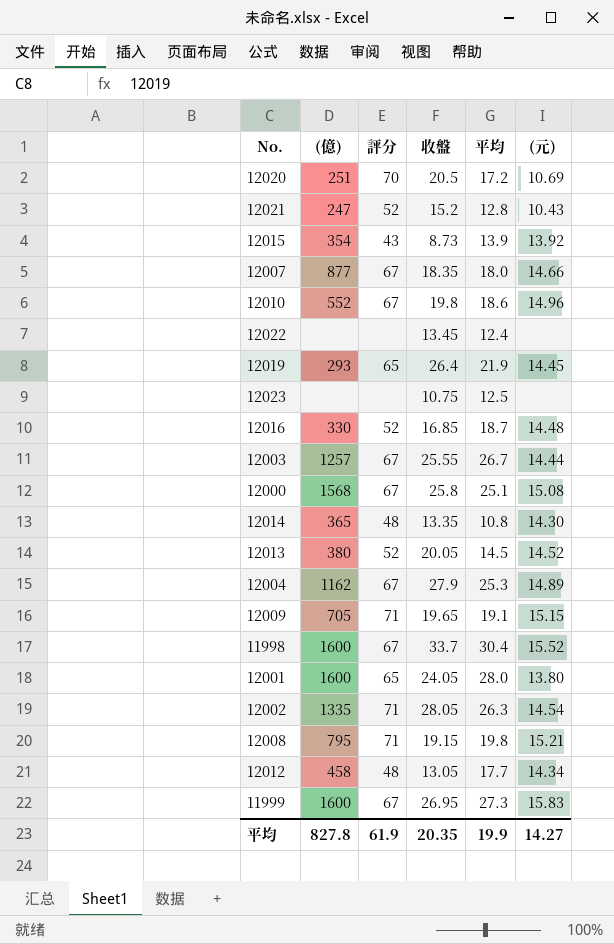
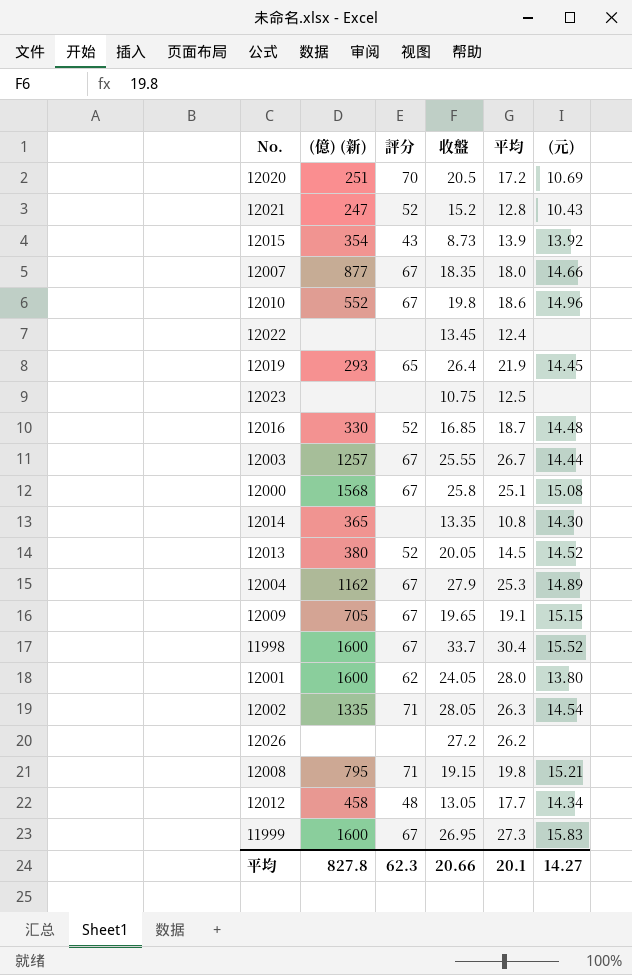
column name: (億) -> (億) (新)
12014 | 評分: 48 -> none
12009 | 評分: 71 -> 67
12001 | 評分: 65 -> 62
row 12026: none -> none | none | 27.2 | 26.2 | none
平均 | 評分: 61.9 -> 62.3
平均 | 收盤: 20.35 -> 20.66
平均 | 平均: 19.9 -> 20.1

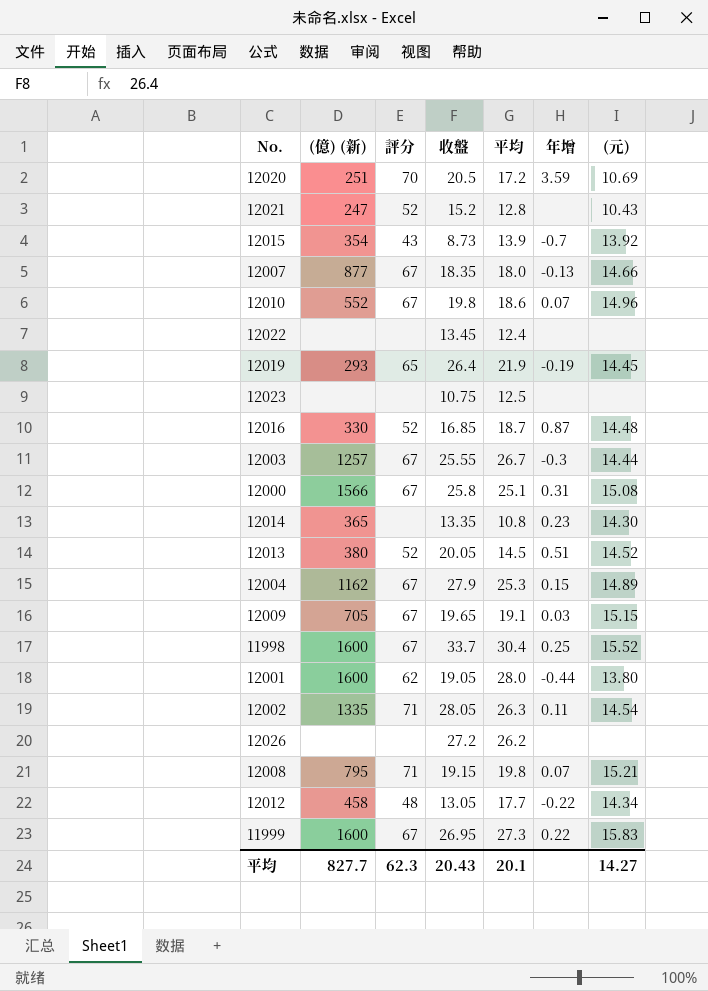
column 年增 | position: none -> 6
12000 | (億) (新): 1568 -> 1566
12001 | 收盤: 24.05 -> 19.05
平均 | (億) (新): 827.8 -> 827.7
平均 | 收盤: 20.66 -> 20.43

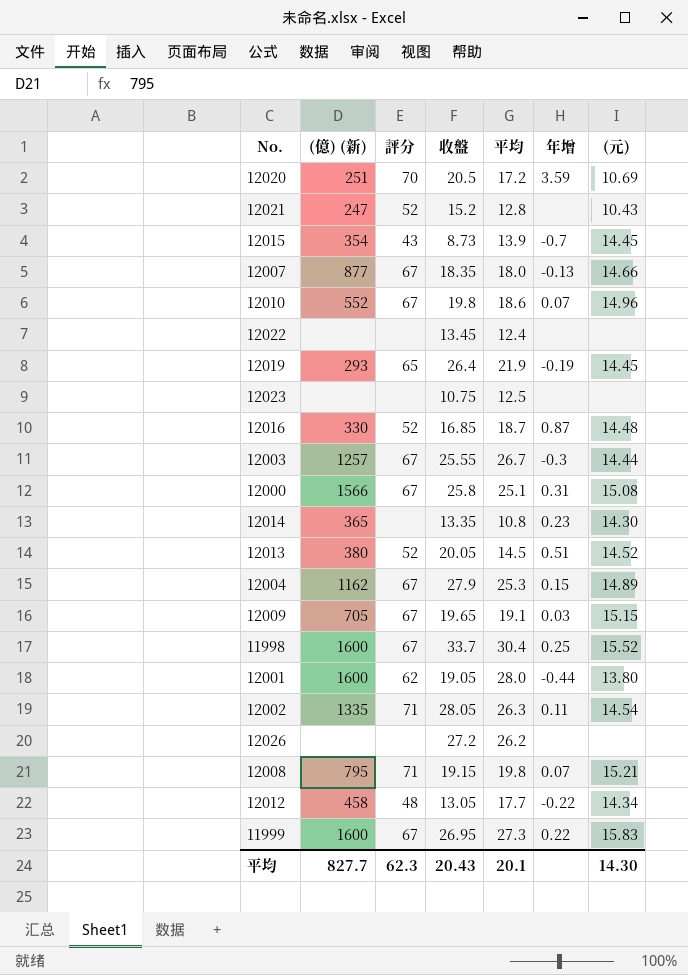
12015 | (元): 13.92 -> 14.45
平均 | (元): 14.27 -> 14.30

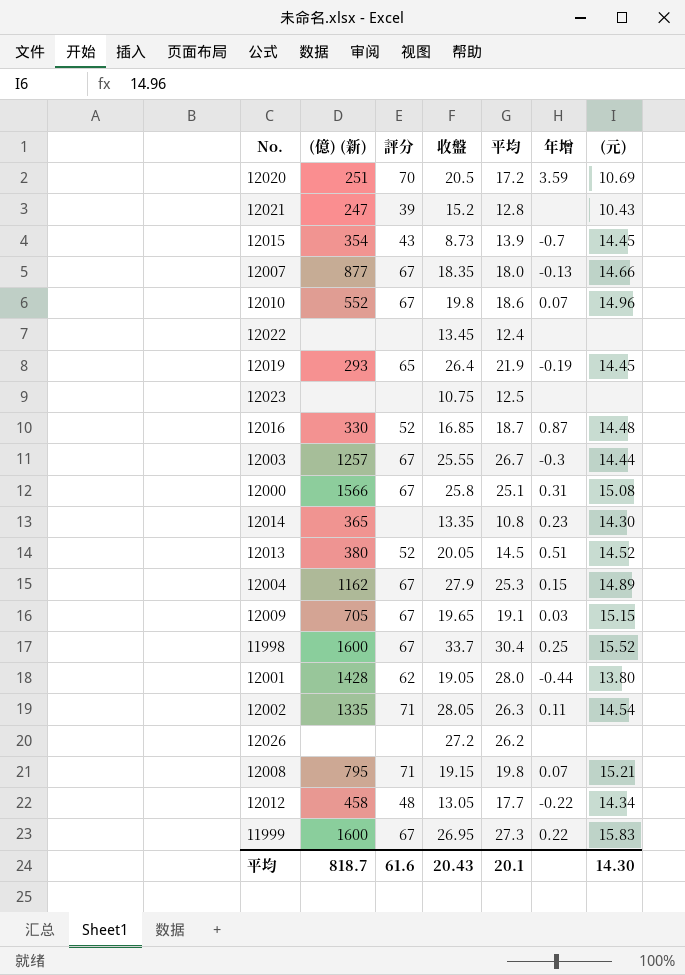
12021 | 評分: 52 -> 39
12001 | (億) (新): 1600 -> 1428
平均 | (億) (新): 827.7 -> 818.7
平均 | 評分: 62.3 -> 61.6

